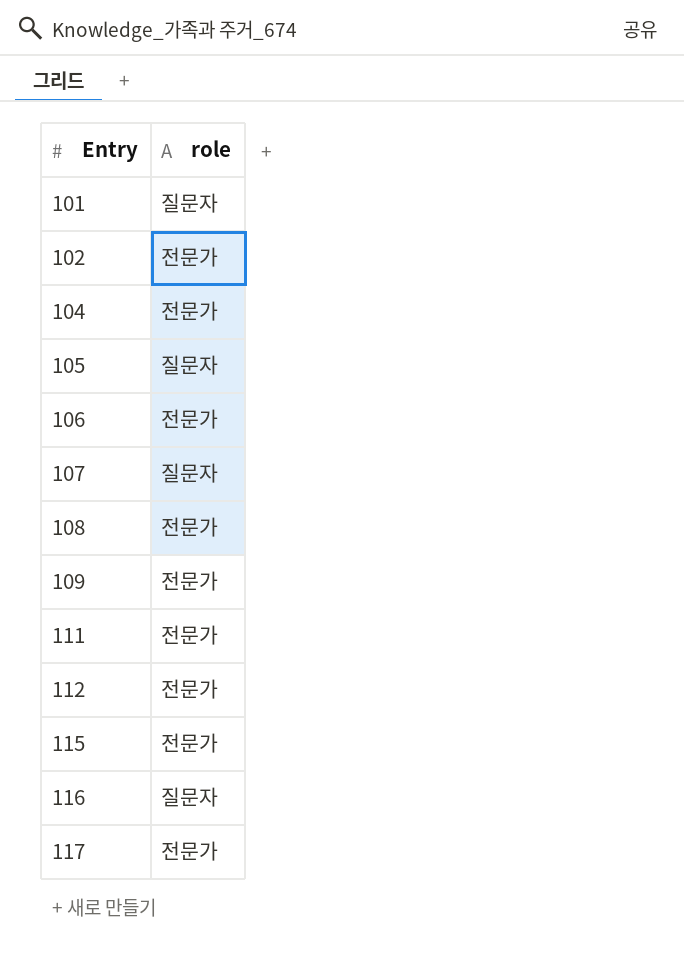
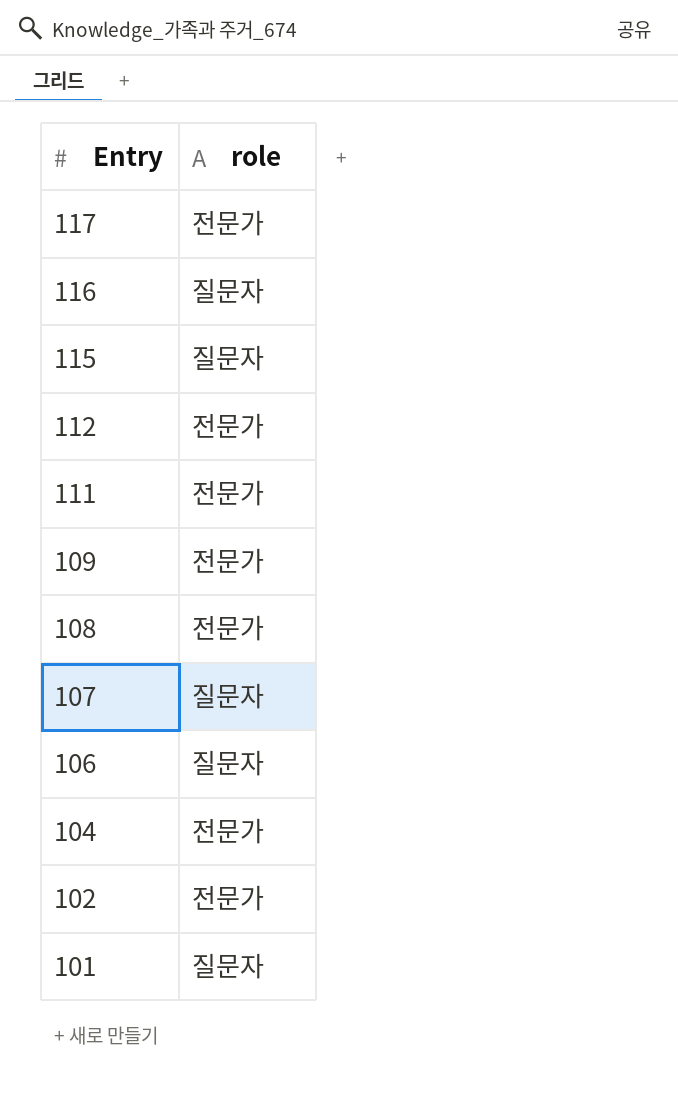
row order: Entry ascending -> Entry descending
row 105: 질문자 -> none
115 | role: 전문가 -> 질문자
106 | role: 전문가 -> 질문자

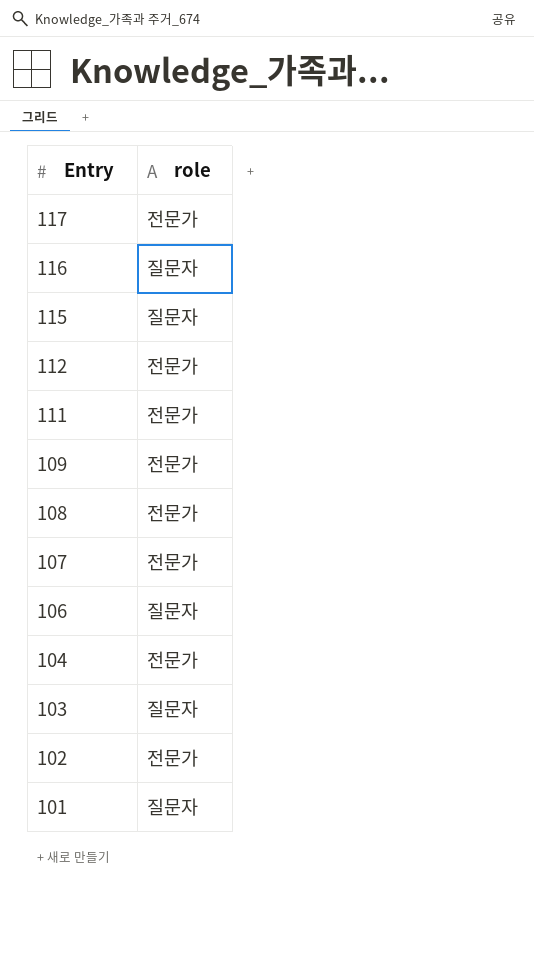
107 | role: 질문자 -> 전문가
row 103: none -> 질문자

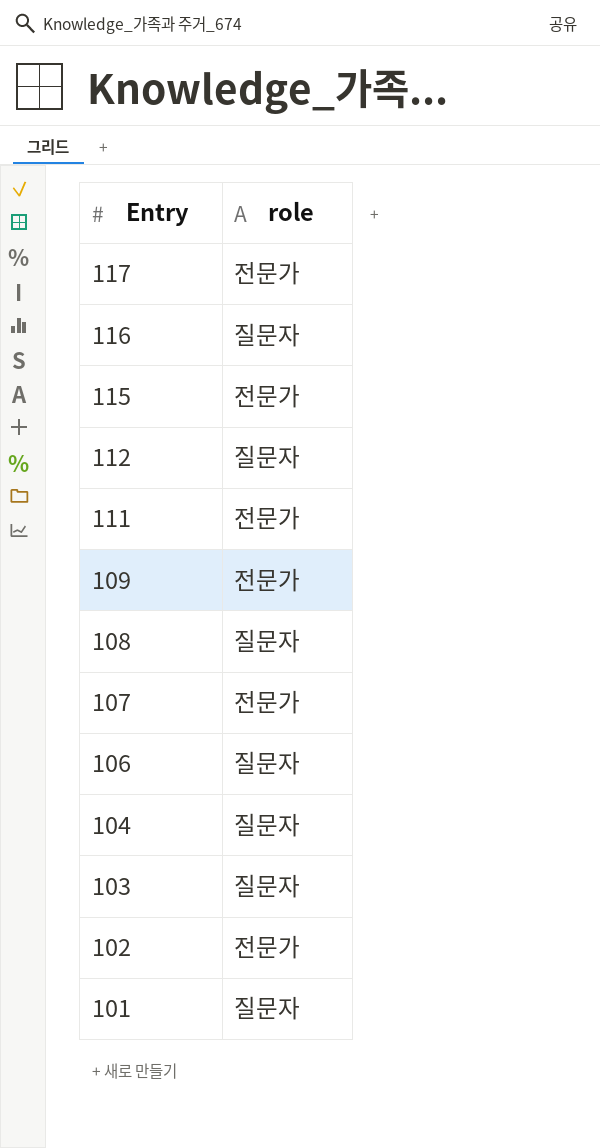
115 | role: 질문자 -> 전문가
112 | role: 전문가 -> 질문자
108 | role: 전문가 -> 질문자
104 | role: 전문가 -> 질문자

